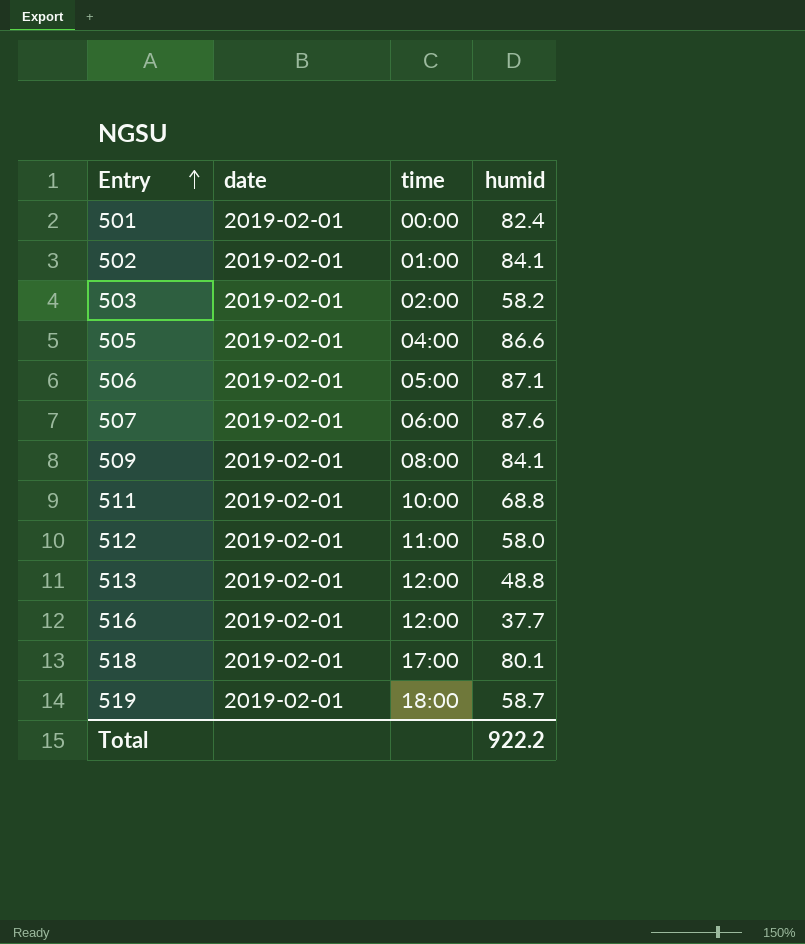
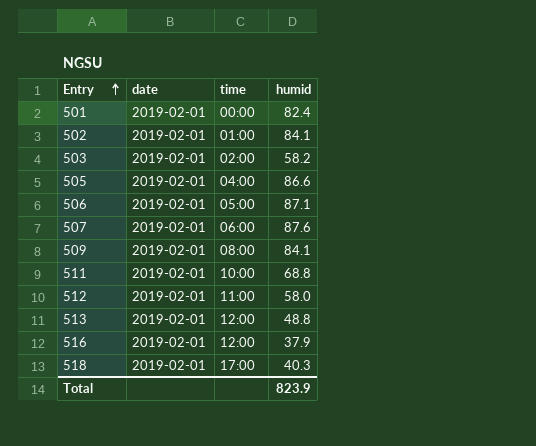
row 519: 2019-02-01 | 18:00 | 58.7 -> none
516 | humid: 37.7 -> 37.9
518 | humid: 80.1 -> 40.3
Total | humid: 922.2 -> 823.9

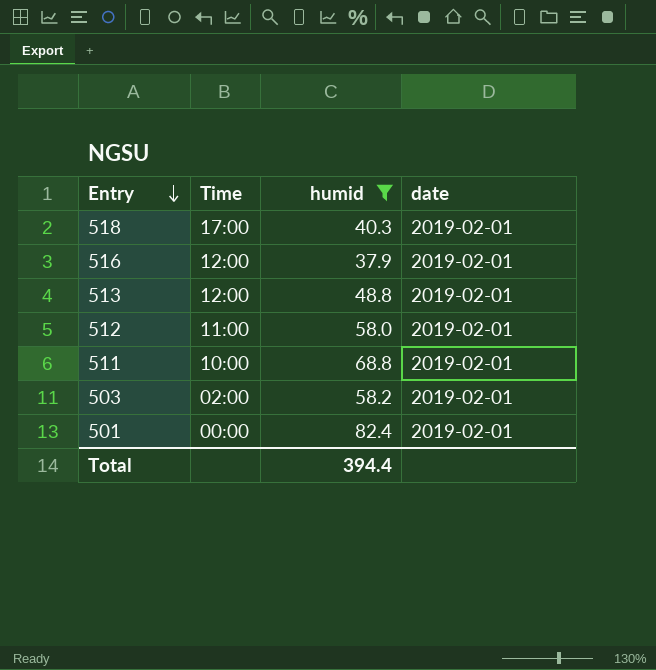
filter: none -> humid <= 82.4
row order: Entry ascending -> Entry descending
column name: time -> Time
column date | position: 2 -> 4
Total | humid: 823.9 -> 394.4

